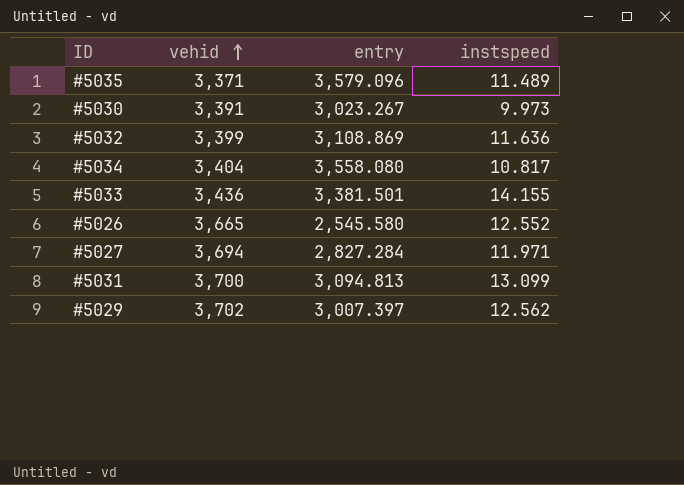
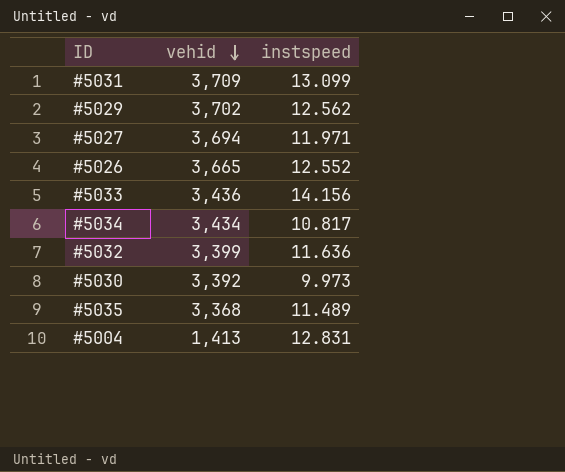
row order: vehid ascending -> vehid descending
column entry | position: 3 -> none
#5031 | vehid: 3,700 -> 3,709
#5033 | instspeed: 14.155 -> 14.156
#5034 | vehid: 3,404 -> 3,434
#5030 | vehid: 3,391 -> 3,392
#5035 | vehid: 3,371 -> 3,368
row #5004: none -> 1,413 | 12.831

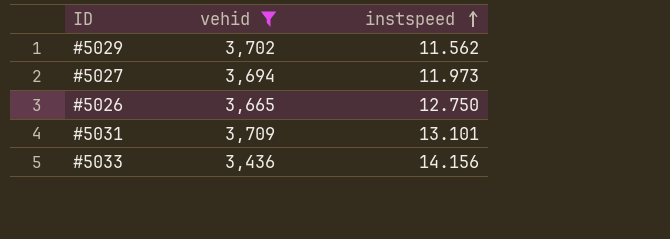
filter: none -> vehid >= 3,436
row order: vehid descending -> instspeed ascending
#5029 | instspeed: 12.562 -> 11.562
#5027 | instspeed: 11.971 -> 11.973
#5026 | instspeed: 12.552 -> 12.750
#5031 | instspeed: 13.099 -> 13.101

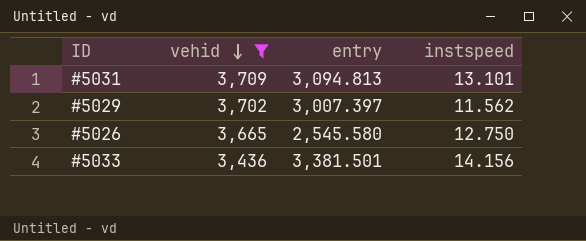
row order: instspeed ascending -> vehid descending
column entry | position: none -> 3
row #5027: 3,694 | 11.973 -> none

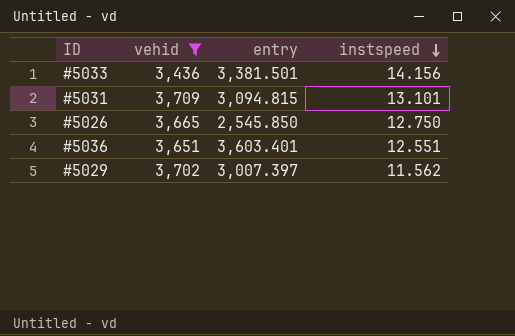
row order: vehid descending -> instspeed descending
#5031 | entry: 3,094.813 -> 3,094.815
#5026 | entry: 2,545.580 -> 2,545.850
row #5036: none -> 3,651 | 3,603.401 | 12.551

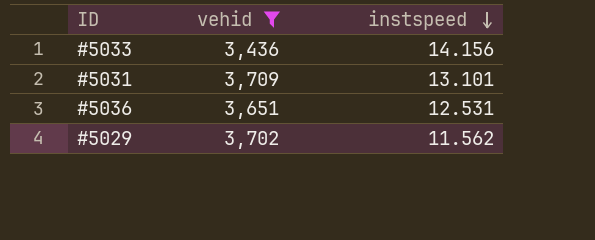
column entry | position: 3 -> none
row #5026: 3,665 | 2,545.850 | 12.750 -> none
#5036 | instspeed: 12.551 -> 12.531

